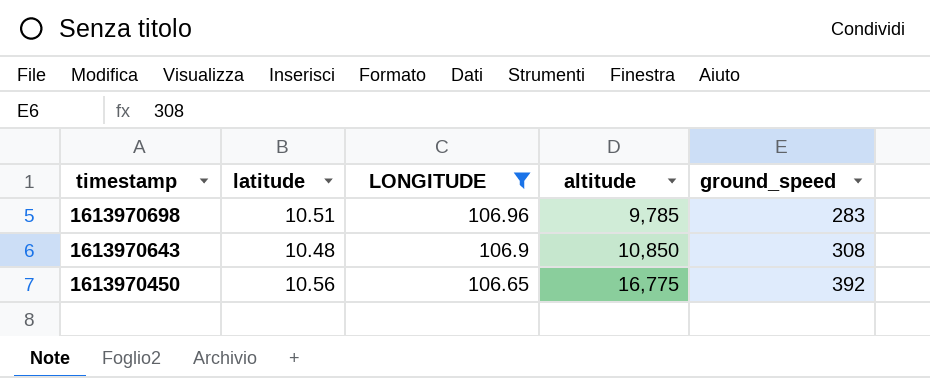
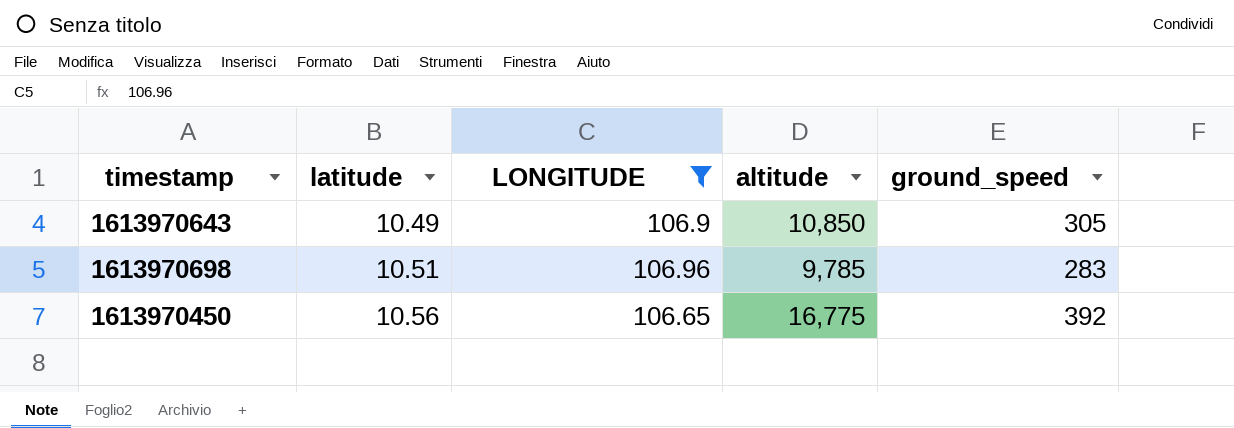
row order: timestamp descending -> latitude ascending
1613970643 | latitude: 10.48 -> 10.49
1613970643 | ground_speed: 308 -> 305

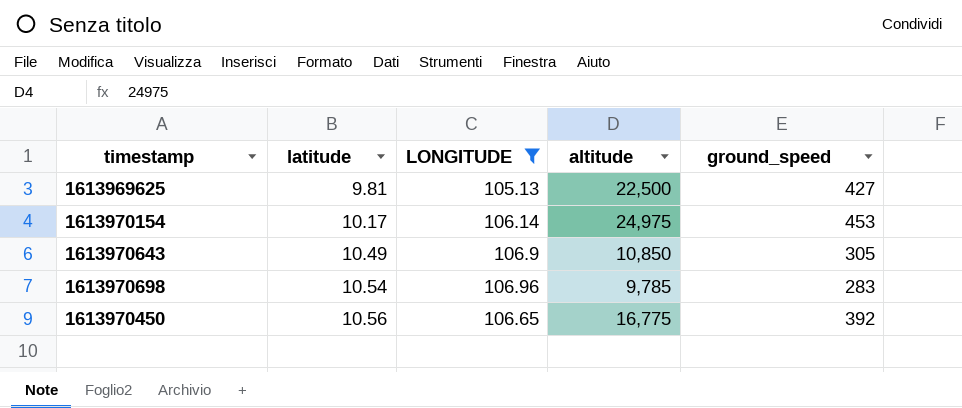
row 1613969625: none -> 9.81 | 105.13 | 22,500 | 427
row 1613970154: none -> 10.17 | 106.14 | 24,975 | 453
1613970698 | latitude: 10.51 -> 10.54

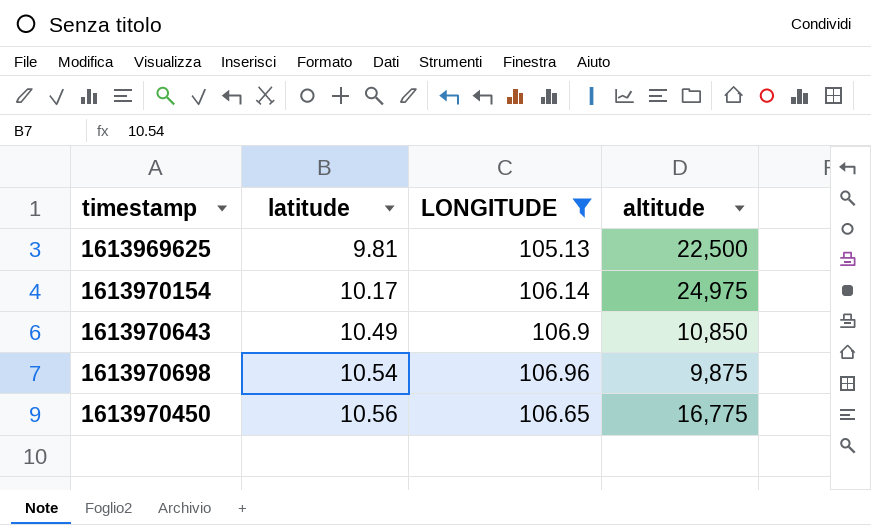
column ground_speed | position: 5 -> none
1613970698 | altitude: 9,785 -> 9,875

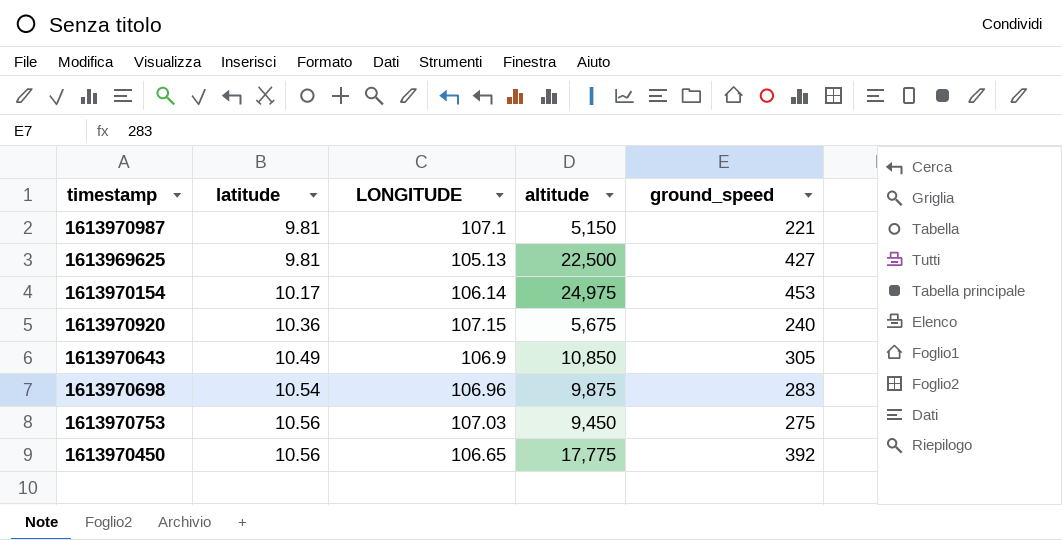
filter: LONGITUDE <= 106.96 -> none
column ground_speed | position: none -> 5
1613970450 | altitude: 16,775 -> 17,775

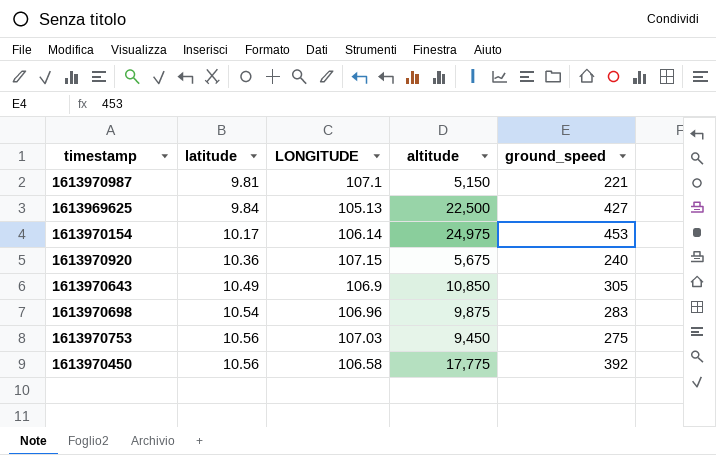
1613969625 | latitude: 9.81 -> 9.84
1613970450 | LONGITUDE: 106.65 -> 106.58

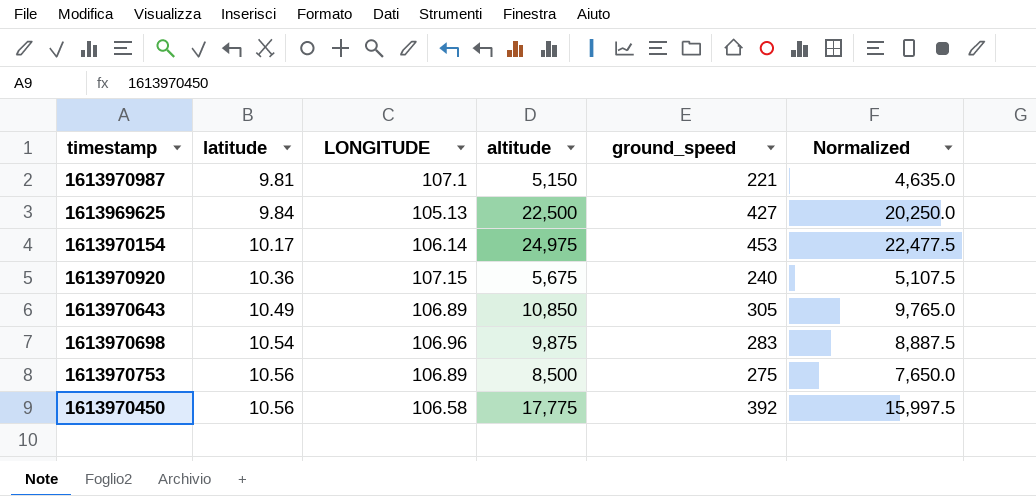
column Normalized | formula: none -> [altitude] * 0.9
1613970643 | LONGITUDE: 106.9 -> 106.89
1613970753 | LONGITUDE: 107.03 -> 106.89
1613970753 | altitude: 9,450 -> 8,500

